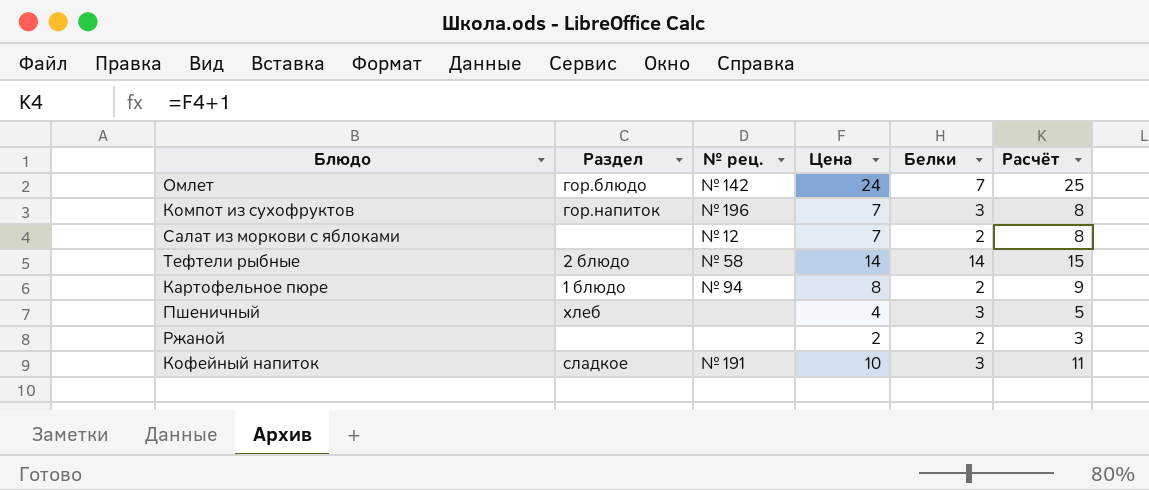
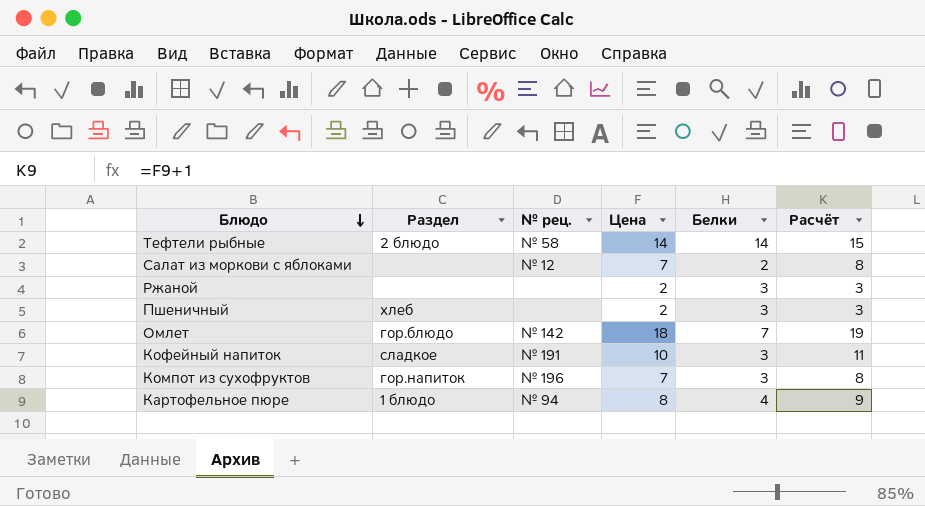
row order: none -> Блюдо descending
Ржаной | Белки: 2 -> 3
Пшеничный | Цена: 4 -> 2
Пшеничный | Расчёт: 5 -> 3
Омлет | Цена: 24 -> 18
Омлет | Расчёт: 25 -> 19
Картофельное пюре | Белки: 2 -> 4

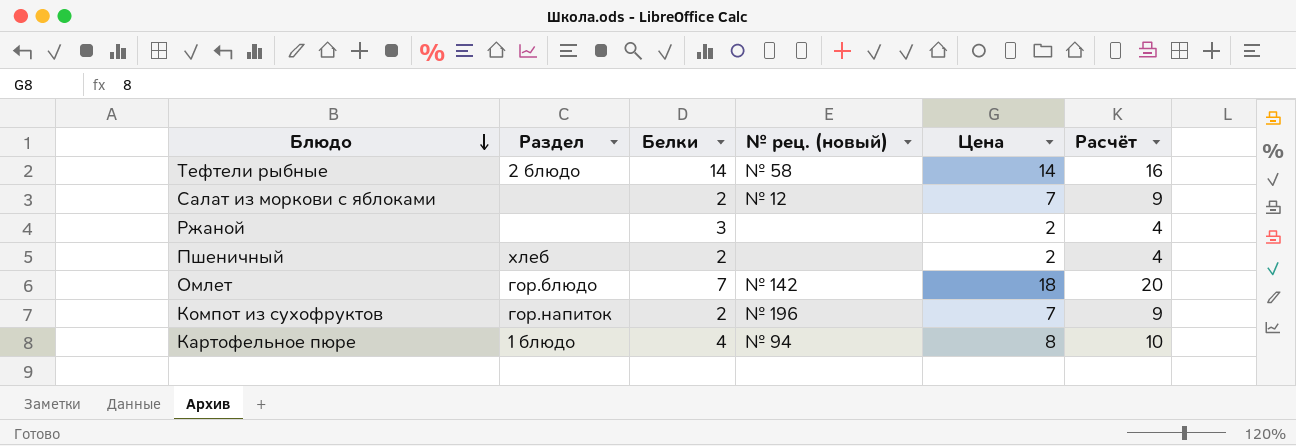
column Белки | position: 5 -> 3
column name: № рец. -> № рец. (новый)
column Расчёт | formula: [Цена] + 1 -> [Цена] + 2
row Кофейный напиток: сладкое | № 191 | 10 | 3 | 11 -> none
Пшеничный | Белки: 3 -> 2
Компот из сухофруктов | Белки: 3 -> 2

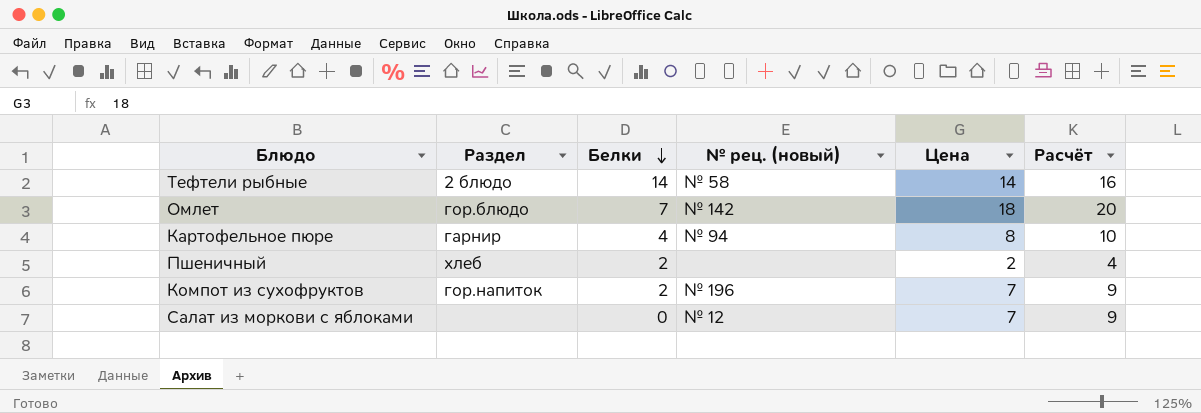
row order: Блюдо descending -> Белки descending
row Ржаной: none | 3 | none | 2 | 4 -> none
Картофельное пюре | Раздел: 1 блюдо -> гарнир
Салат из моркови с яблоками | Белки: 2 -> 0

